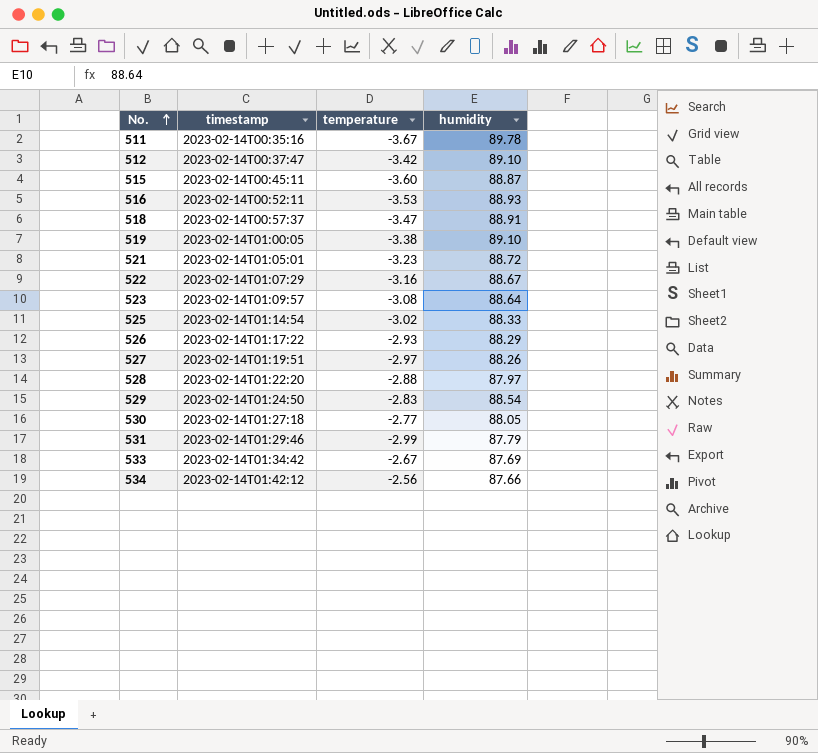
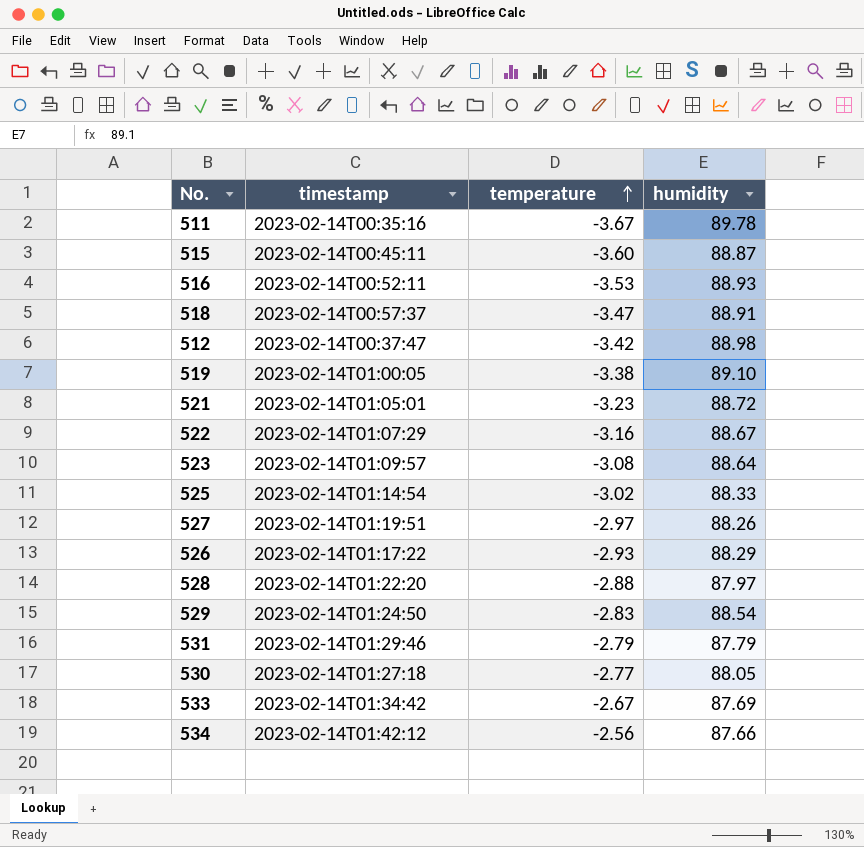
row order: No. ascending -> temperature ascending
512 | humidity: 89.10 -> 88.98
531 | temperature: -2.99 -> -2.79

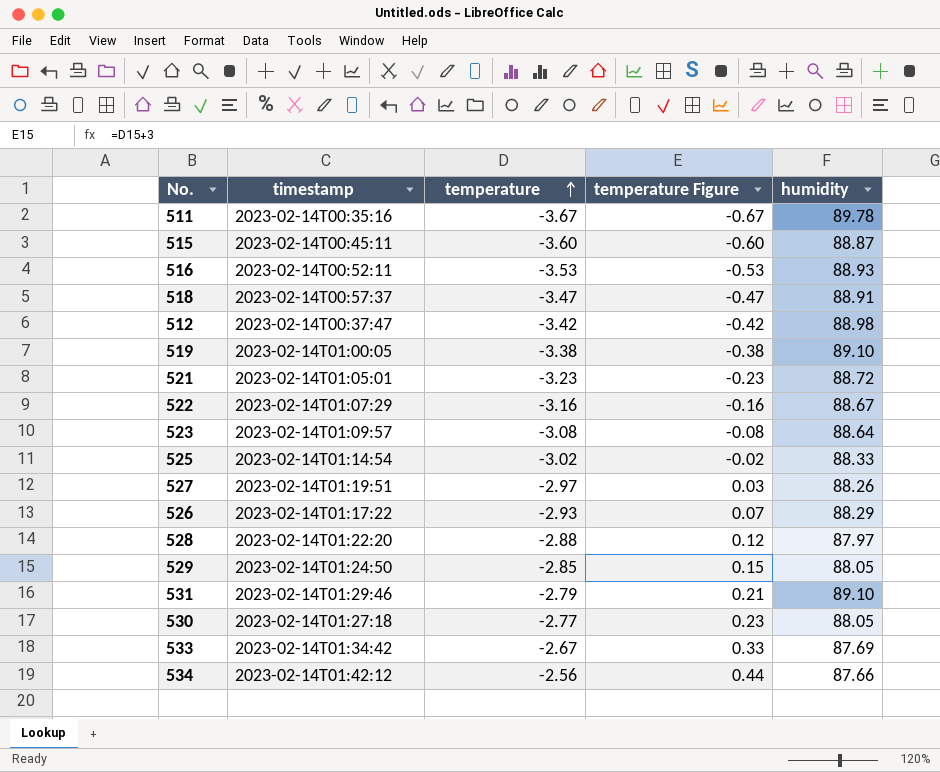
column temperature Figure | formula: none -> [temperature] + 3
529 | temperature: -2.83 -> -2.85
529 | humidity: 88.54 -> 88.05
531 | humidity: 87.79 -> 89.10

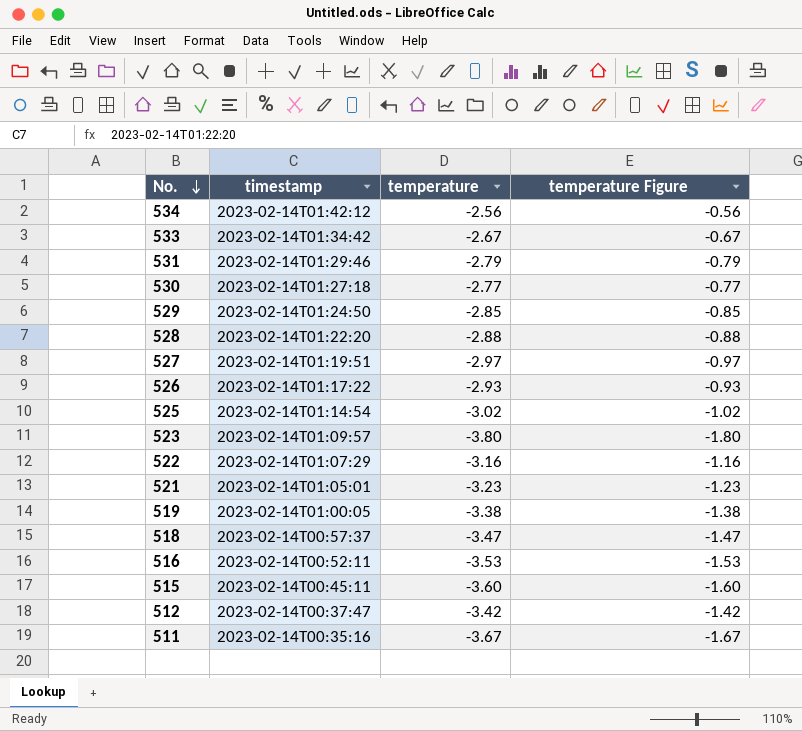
row order: temperature ascending -> No. descending
column humidity | position: 5 -> none
column temperature Figure | formula: [temperature] + 3 -> [temperature] + 2
523 | temperature: -3.08 -> -3.80

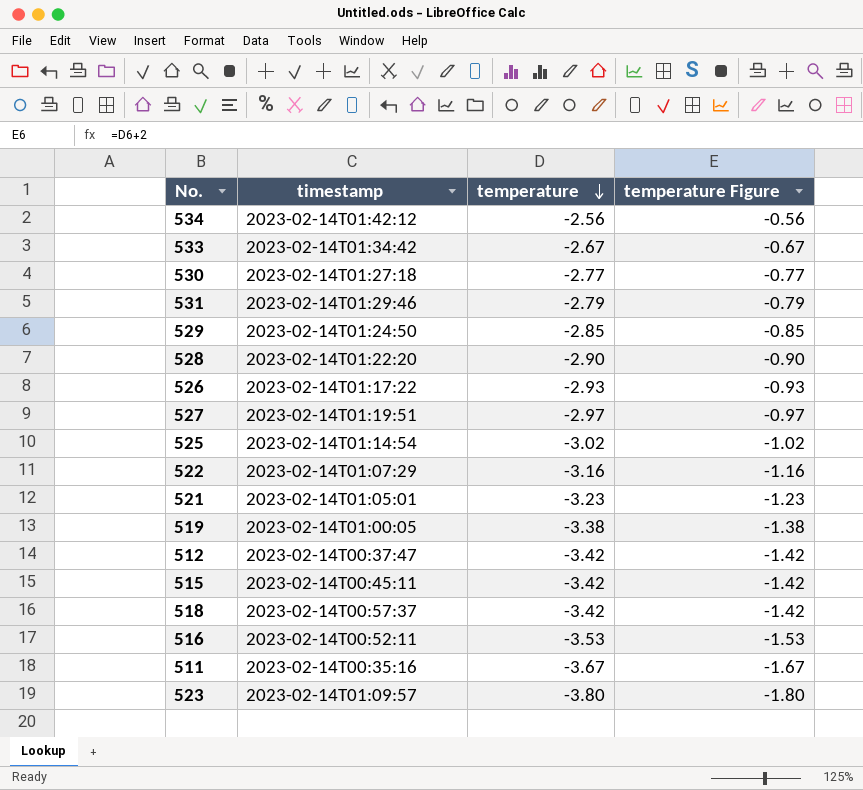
row order: No. descending -> temperature descending
528 | temperature: -2.88 -> -2.90
528 | temperature Figure: -0.88 -> -0.90
515 | temperature: -3.60 -> -3.42
515 | temperature Figure: -1.60 -> -1.42
518 | temperature: -3.47 -> -3.42
518 | temperature Figure: -1.47 -> -1.42

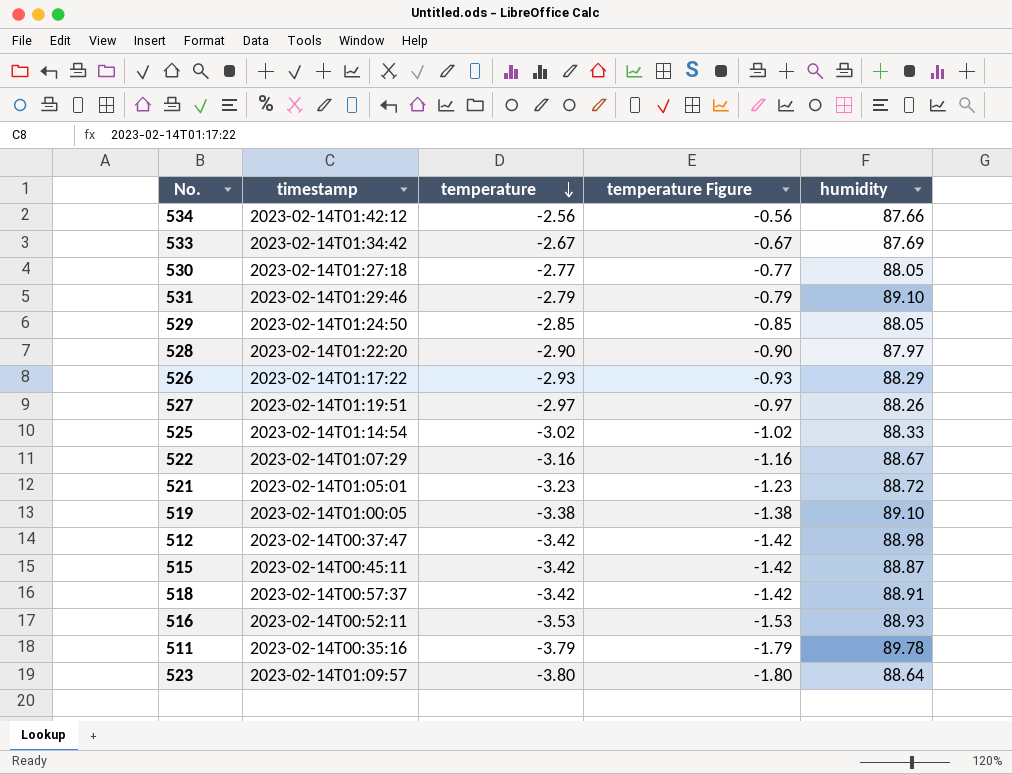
column humidity | position: none -> 5
511 | temperature: -3.67 -> -3.79
511 | temperature Figure: -1.67 -> -1.79

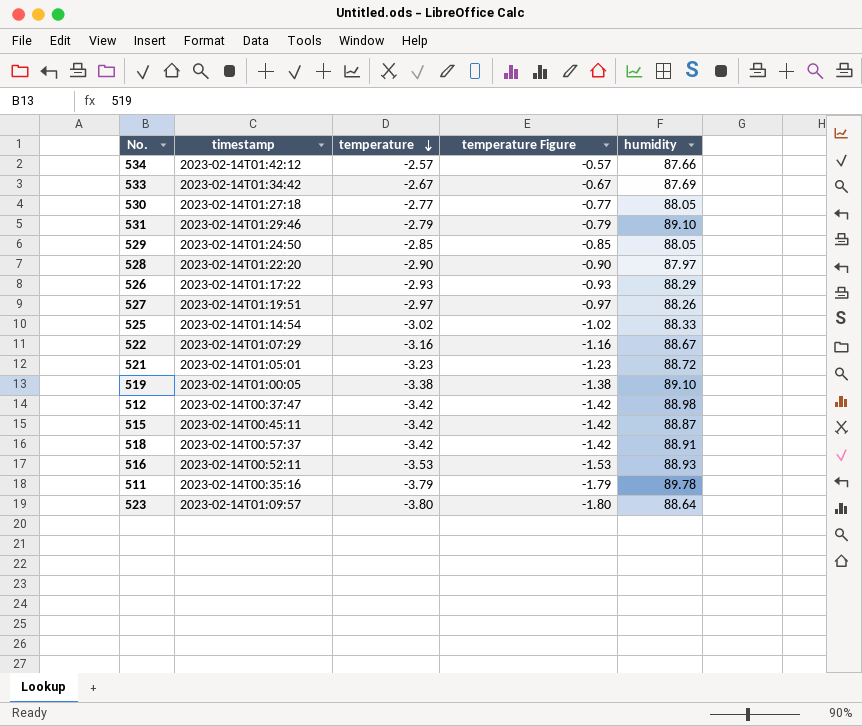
534 | temperature: -2.56 -> -2.57
534 | temperature Figure: -0.56 -> -0.57

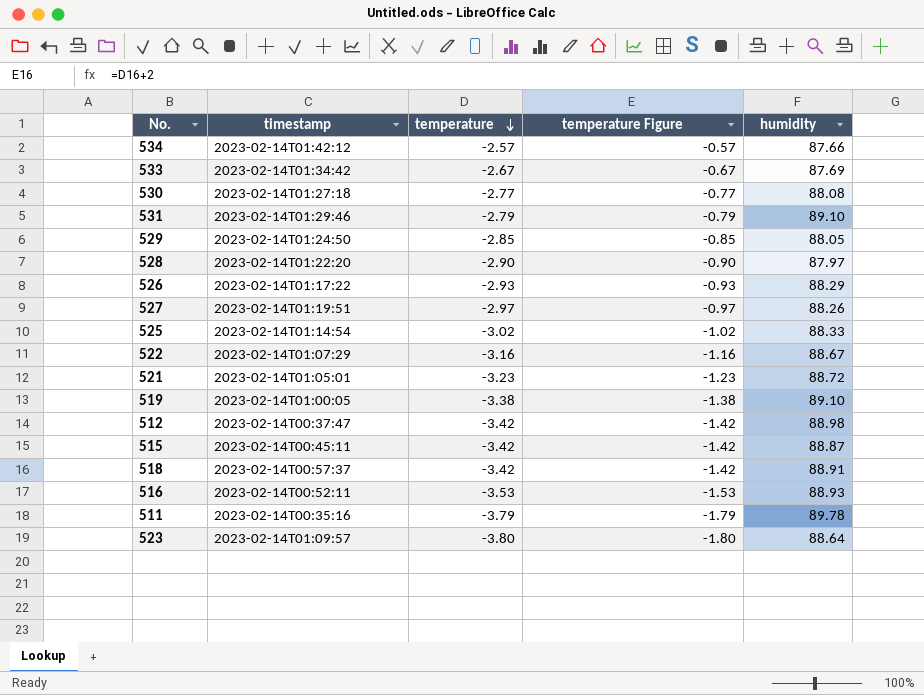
530 | humidity: 88.05 -> 88.08

